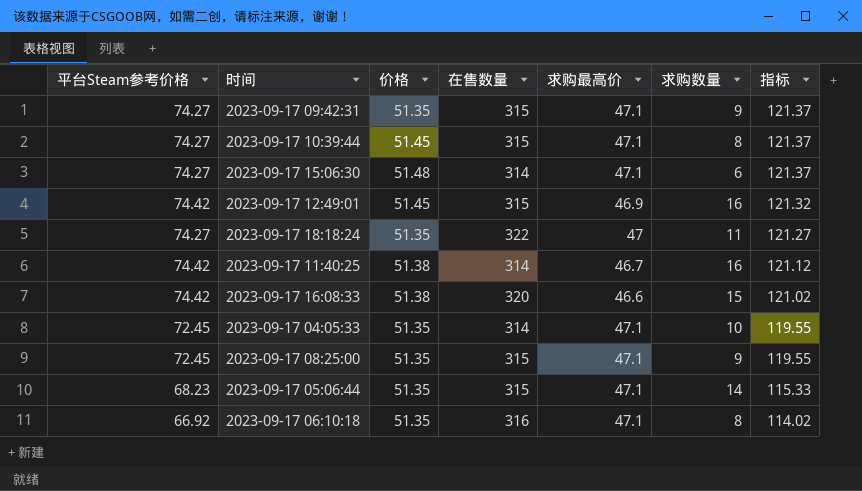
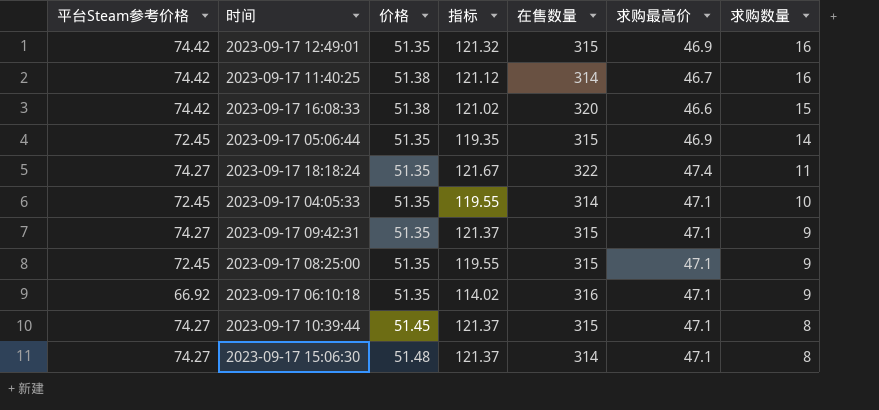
row order: 指标 descending -> 求购数量 descending
column 指标 | position: 7 -> 4
2023-09-17 12:49:01 | 价格: 51.45 -> 51.35
2023-09-17 05:06:44 | 平台Steam参考价格: 68.23 -> 72.45
2023-09-17 05:06:44 | 指标: 115.33 -> 119.35
2023-09-17 05:06:44 | 求购最高价: 47.1 -> 46.9
2023-09-17 18:18:24 | 指标: 121.27 -> 121.67
2023-09-17 18:18:24 | 求购最高价: 47 -> 47.4
2023-09-17 06:10:18 | 求购数量: 8 -> 9
2023-09-17 15:06:30 | 求购数量: 6 -> 8

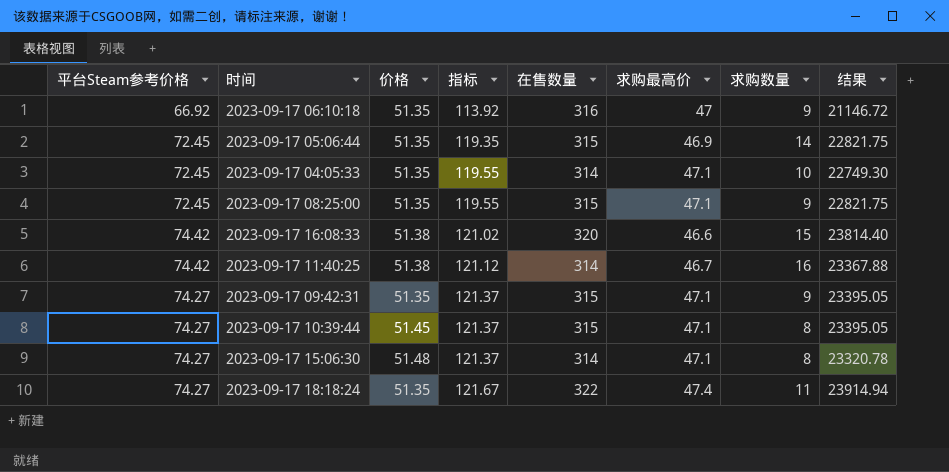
row order: 求购数量 descending -> 指标 ascending
column 结果 | formula: none -> [平台Steam参考价格] * [在售数量]
row 2023-09-17 12:49:01: 74.42 | 51.35 | 121.32 | 315 | 46.9 | 16 -> none
2023-09-17 06:10:18 | 指标: 114.02 -> 113.92
2023-09-17 06:10:18 | 求购最高价: 47.1 -> 47

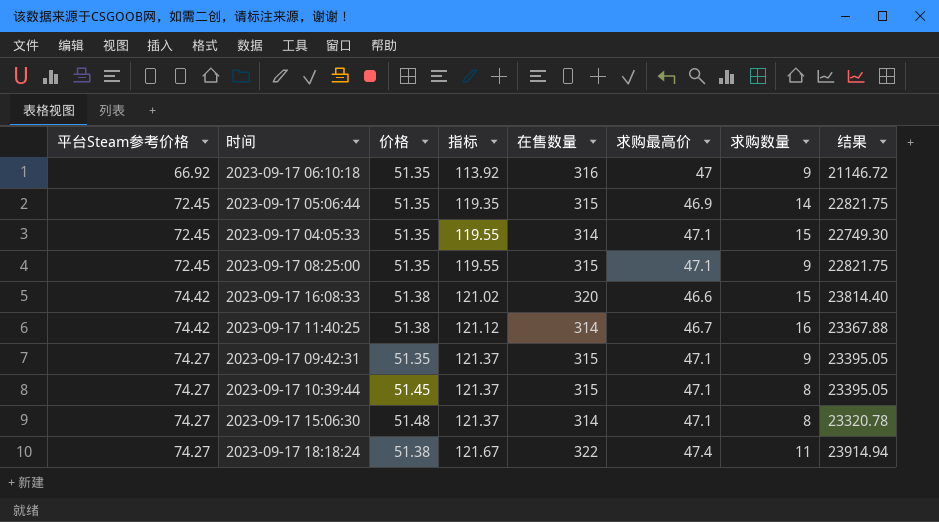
2023-09-17 04:05:33 | 求购数量: 10 -> 15
2023-09-17 18:18:24 | 价格: 51.35 -> 51.38

